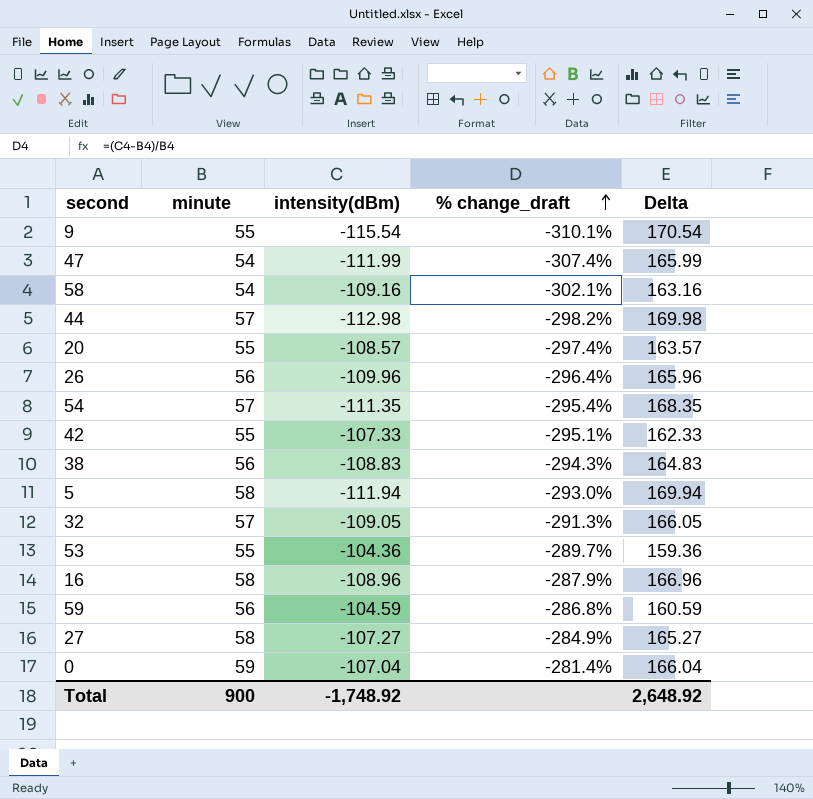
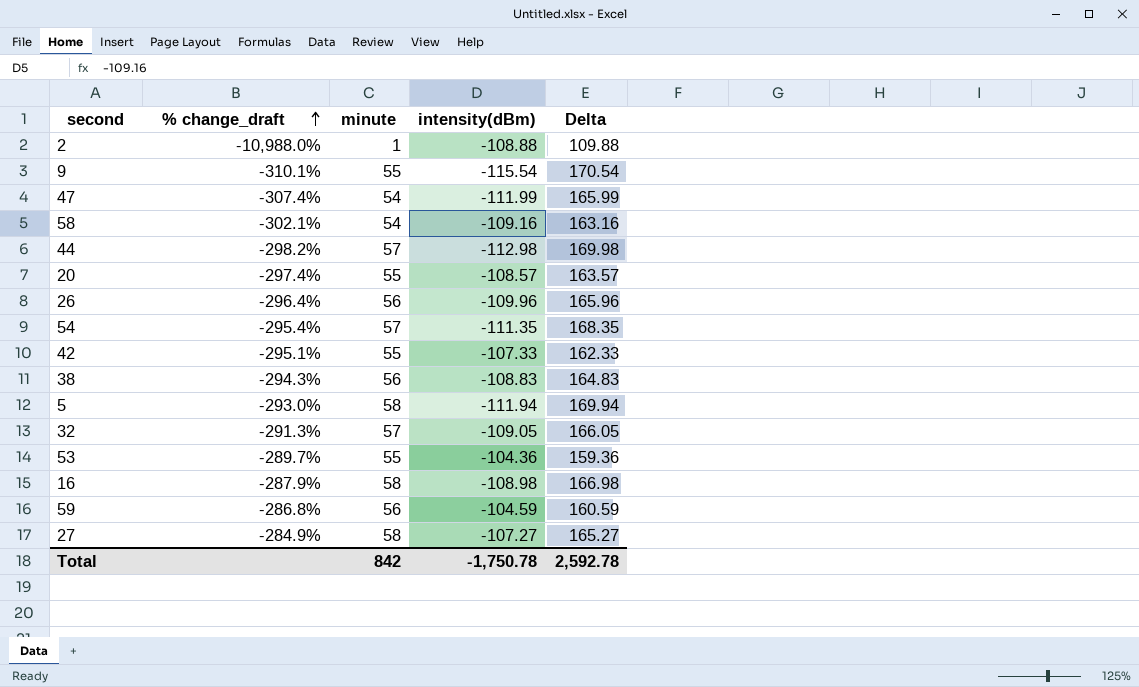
column % change_draft | position: 4 -> 2
row 0: 59 | -107.04 | -281.4% | 166.04 -> none
row 2: none -> -10,988.0% | 1 | -108.88 | 109.88
16 | intensity(dBm): -108.96 -> -108.98
16 | Delta: 166.96 -> 166.98
Total | minute: 900 -> 842
Total | intensity(dBm): -1,748.92 -> -1,750.78
Total | Delta: 2,648.92 -> 2,592.78

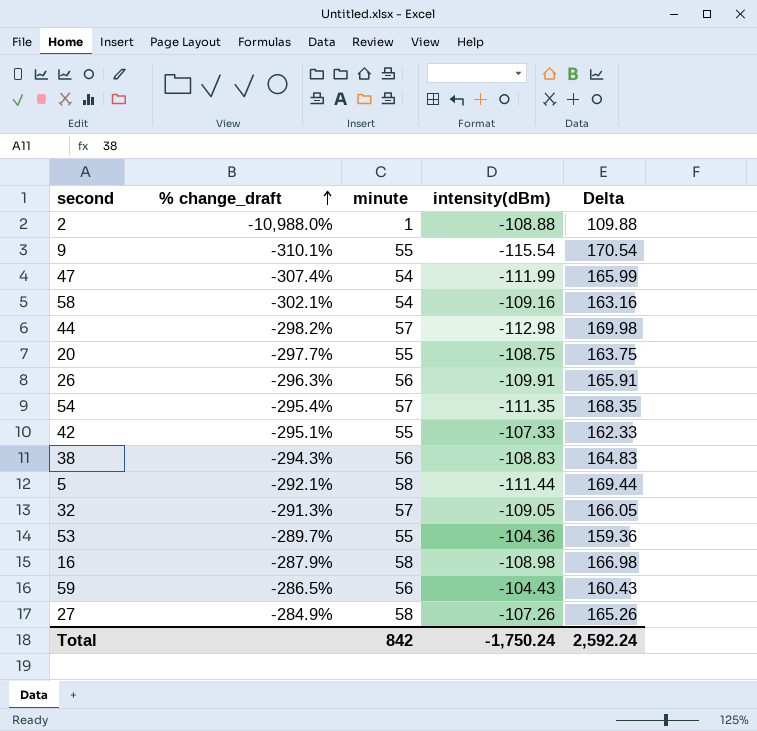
20 | % change_draft: -297.4% -> -297.7%
20 | intensity(dBm): -108.57 -> -108.75
20 | Delta: 163.57 -> 163.75
26 | % change_draft: -296.4% -> -296.3%
26 | intensity(dBm): -109.96 -> -109.91
26 | Delta: 165.96 -> 165.91
5 | % change_draft: -293.0% -> -292.1%
5 | intensity(dBm): -111.94 -> -111.44
5 | Delta: 169.94 -> 169.44
59 | % change_draft: -286.8% -> -286.5%
59 | intensity(dBm): -104.59 -> -104.43
59 | Delta: 160.59 -> 160.43
27 | intensity(dBm): -107.27 -> -107.26
27 | Delta: 165.27 -> 165.26
Total | intensity(dBm): -1,750.78 -> -1,750.24
Total | Delta: 2,592.78 -> 2,592.24

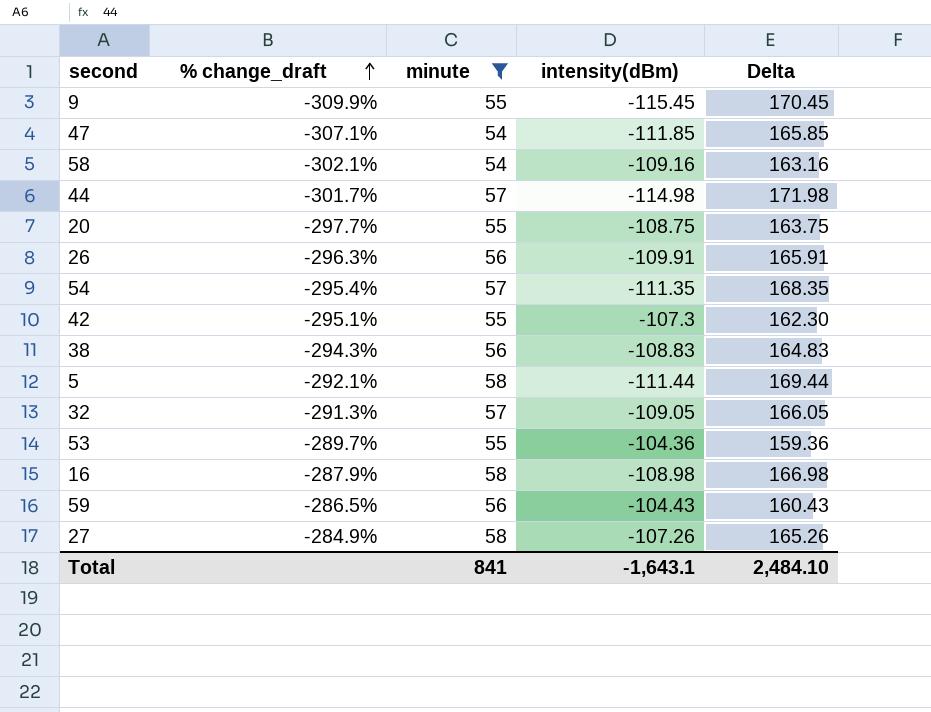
filter: none -> minute != 1
9 | % change_draft: -310.1% -> -309.9%
9 | intensity(dBm): -115.54 -> -115.45
9 | Delta: 170.54 -> 170.45
47 | % change_draft: -307.4% -> -307.1%
47 | intensity(dBm): -111.99 -> -111.85
47 | Delta: 165.99 -> 165.85
44 | % change_draft: -298.2% -> -301.7%
44 | intensity(dBm): -112.98 -> -114.98
44 | Delta: 169.98 -> 171.98
42 | intensity(dBm): -107.33 -> -107.3
42 | Delta: 162.33 -> 162.30
Total | minute: 842 -> 841
Total | intensity(dBm): -1,750.24 -> -1,643.1
Total | Delta: 2,592.24 -> 2,484.10

